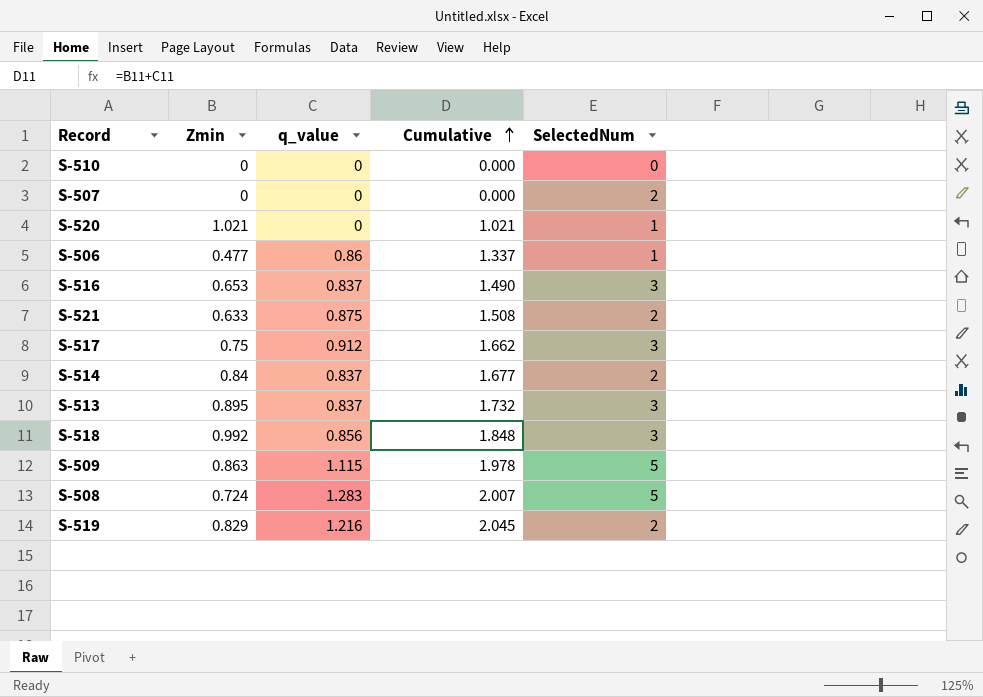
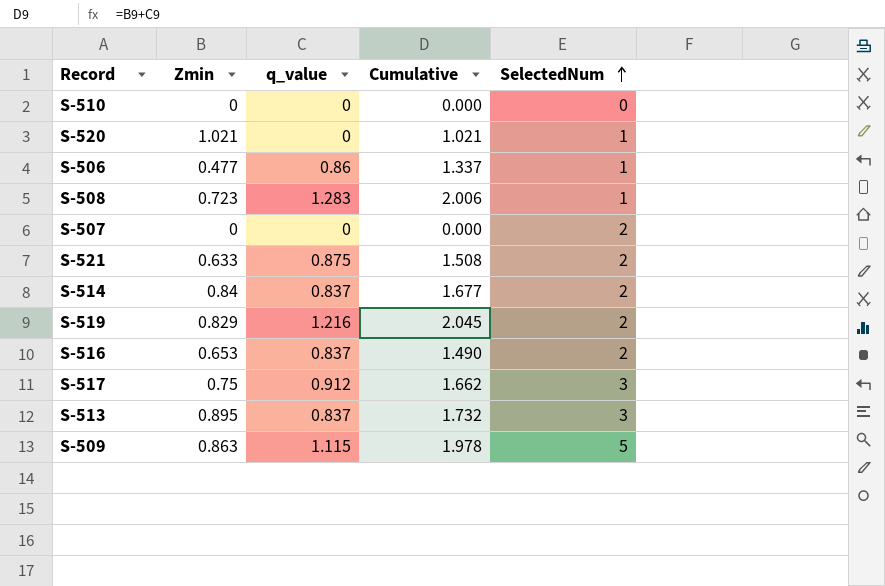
row order: Cumulative ascending -> SelectedNum ascending
row S-518: 0.992 | 0.856 | 1.848 | 3 -> none
S-508 | Zmin: 0.724 -> 0.723
S-508 | Cumulative: 2.007 -> 2.006
S-508 | SelectedNum: 5 -> 1
S-516 | SelectedNum: 3 -> 2

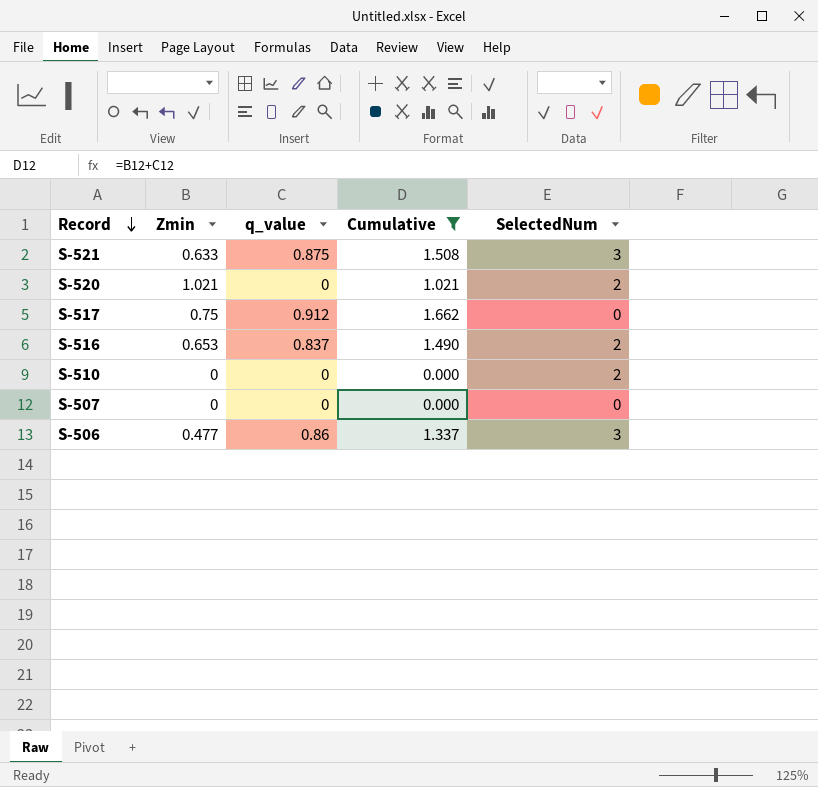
filter: none -> Cumulative <= 1.662
row order: SelectedNum ascending -> Record descending
S-521 | SelectedNum: 2 -> 3
S-520 | SelectedNum: 1 -> 2
S-517 | SelectedNum: 3 -> 0
S-510 | SelectedNum: 0 -> 2
S-507 | SelectedNum: 2 -> 0
S-506 | SelectedNum: 1 -> 3

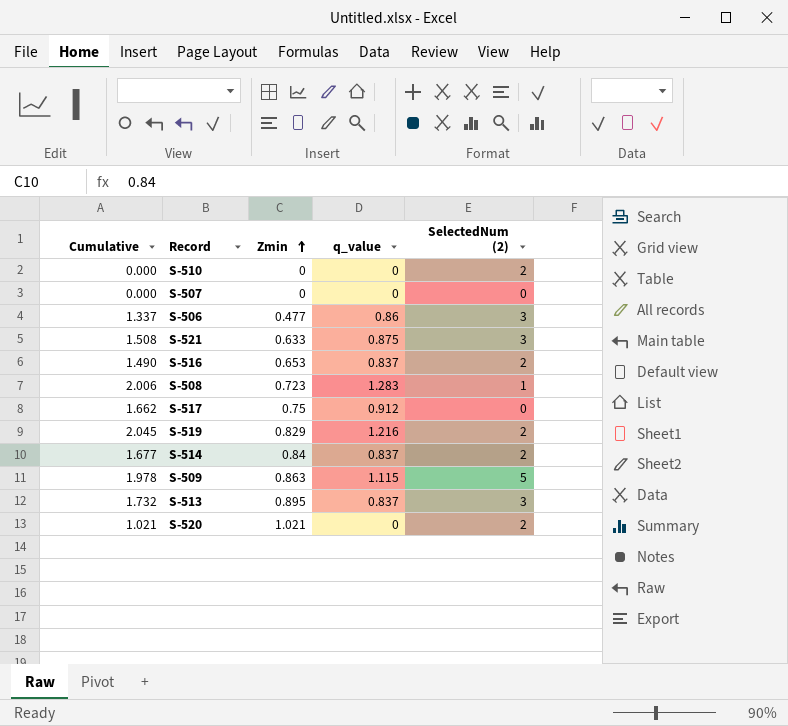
filter: Cumulative <= 1.662 -> none
row order: Record descending -> Zmin ascending
column Cumulative | position: 4 -> 1
column name: SelectedNum -> SelectedNum (2)

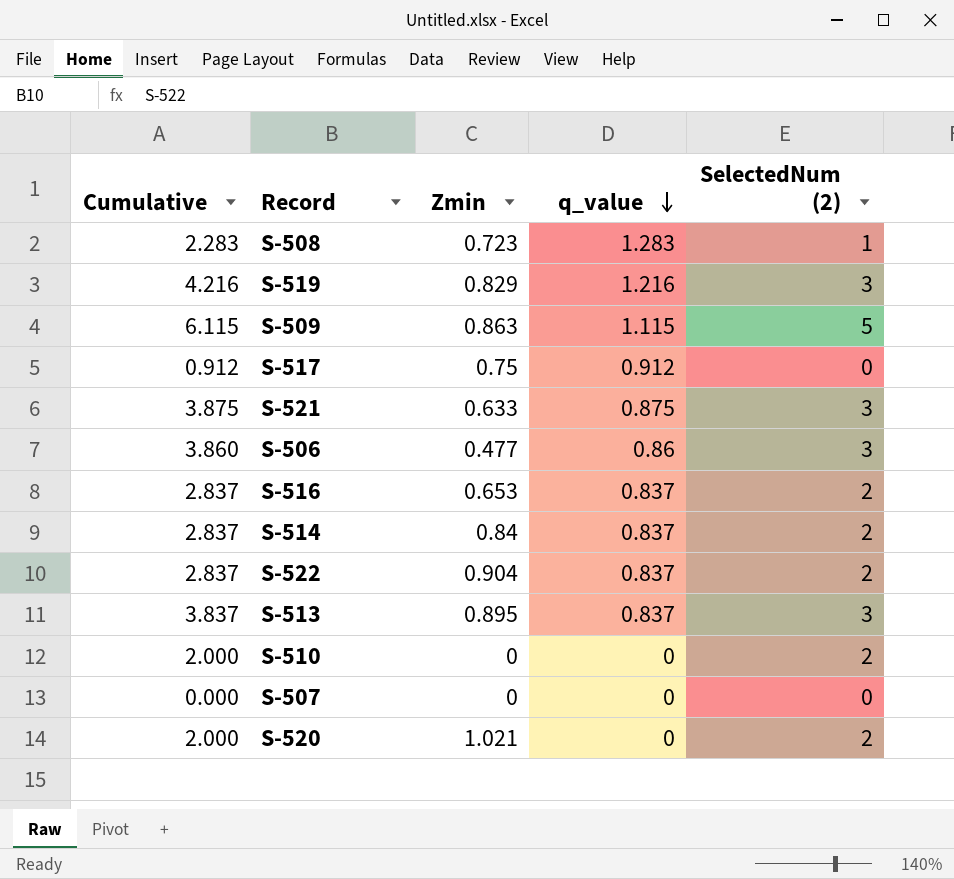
row order: Zmin ascending -> q_value descending
column Cumulative | formula: [Zmin] + [q_value] -> [q_value] + [SelectedNum (2)]
S-519 | SelectedNum (2): 2 -> 3
row S-522: none -> 2.837 | 0.904 | 0.837 | 2

